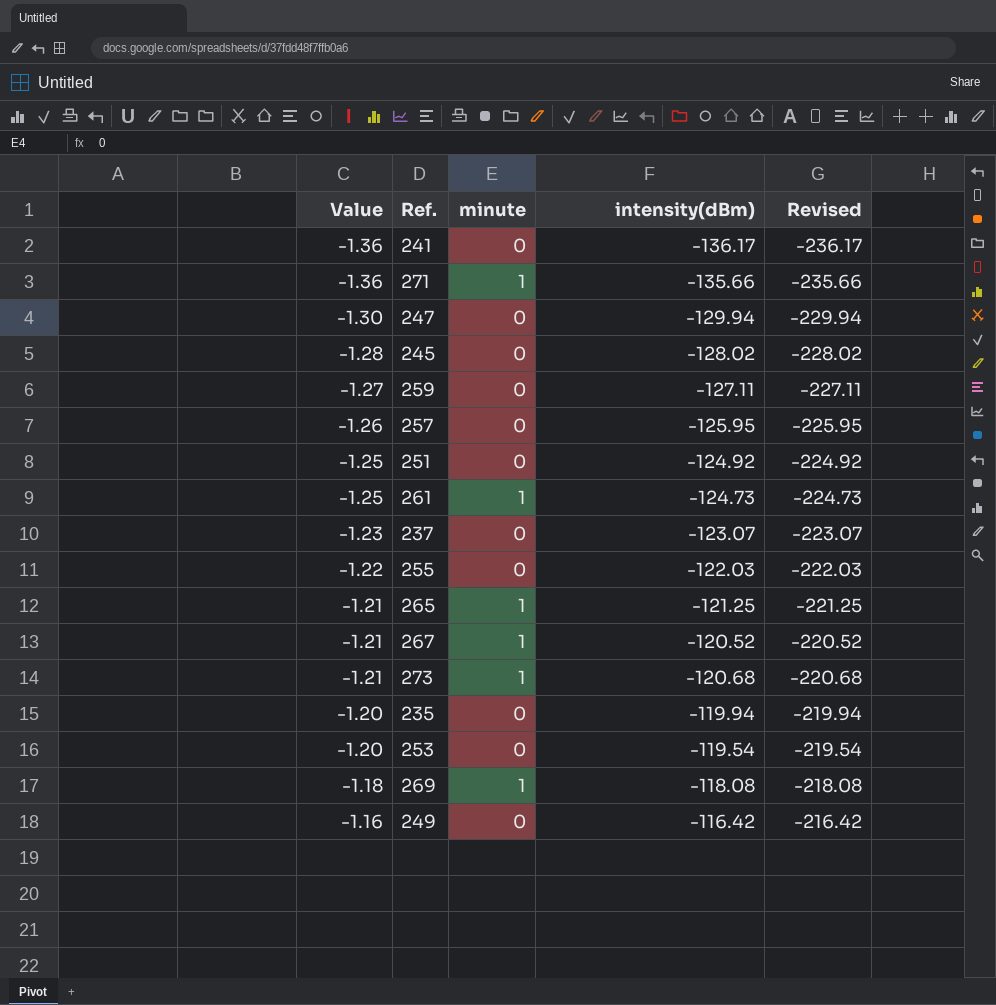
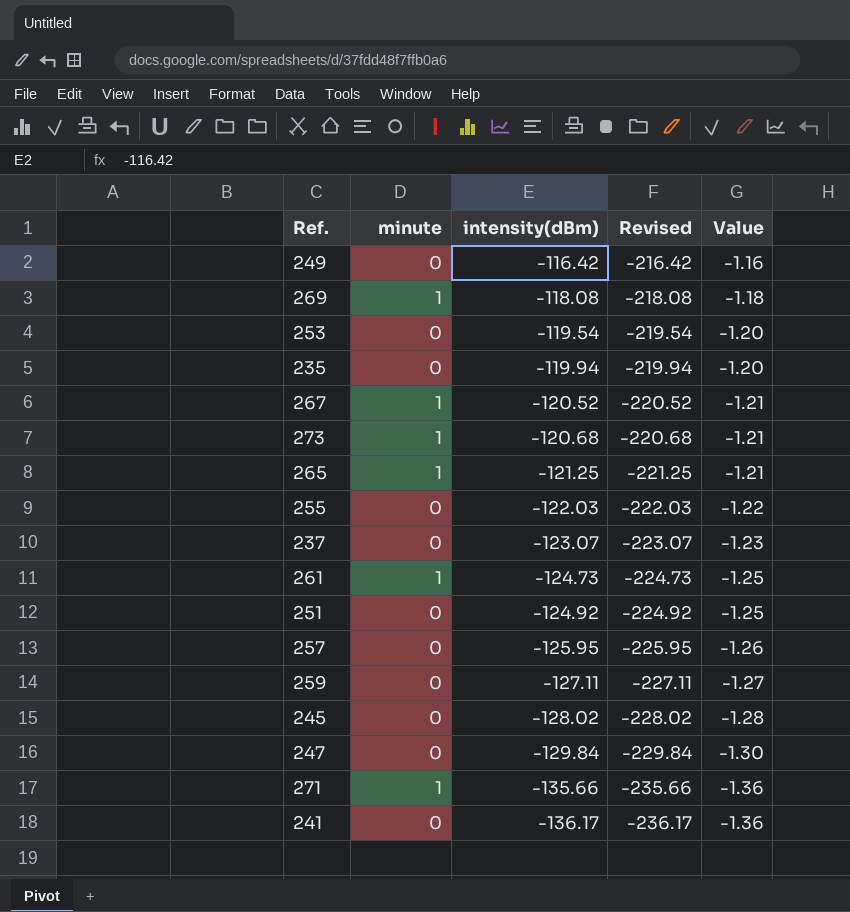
row order: Value ascending -> intensity(dBm) descending
column Value | position: 1 -> 5
247 | intensity(dBm): -129.94 -> -129.84
247 | Revised: -229.94 -> -229.84

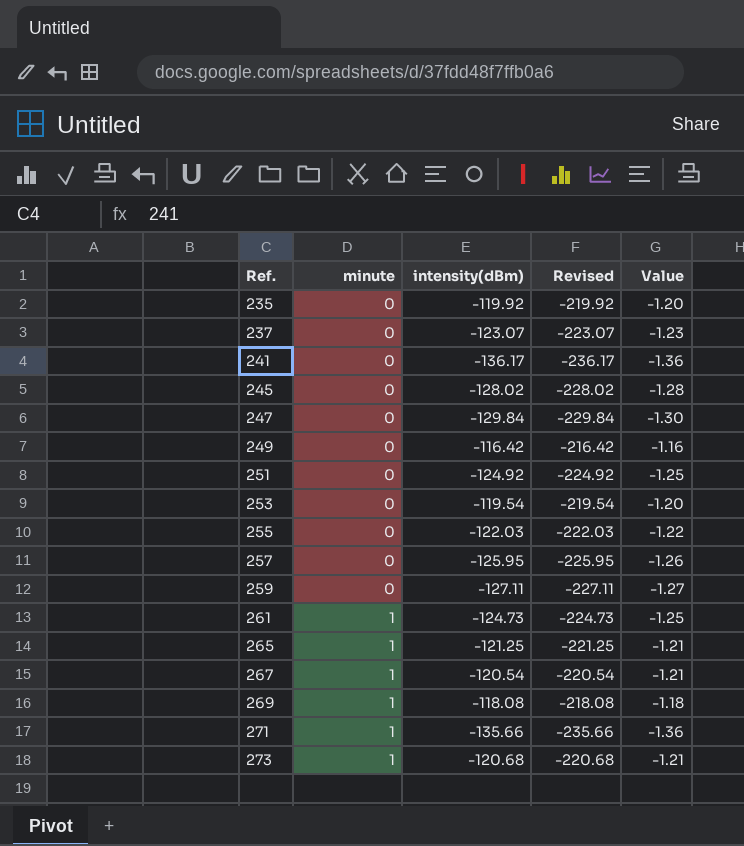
row order: intensity(dBm) descending -> Ref. ascending
235 | intensity(dBm): -119.94 -> -119.92
235 | Revised: -219.94 -> -219.92
267 | intensity(dBm): -120.52 -> -120.54
267 | Revised: -220.52 -> -220.54

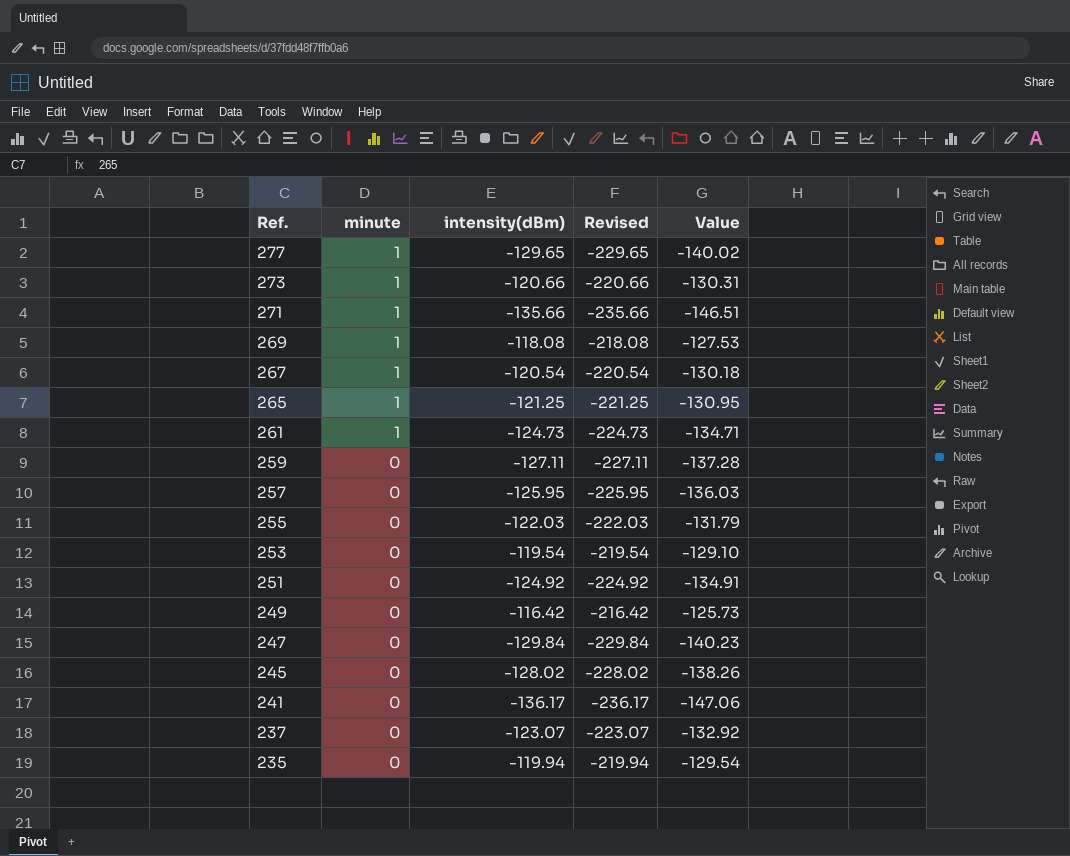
row order: Ref. ascending -> Ref. descending
column Value | formula: [intensity(dBm)] * 0.01 -> [intensity(dBm)] * 1.08
row 277: none -> 1 | -129.65 | -229.65 | -140.02
273 | intensity(dBm): -120.68 -> -120.66
273 | Revised: -220.68 -> -220.66
235 | intensity(dBm): -119.92 -> -119.94
235 | Revised: -219.92 -> -219.94

